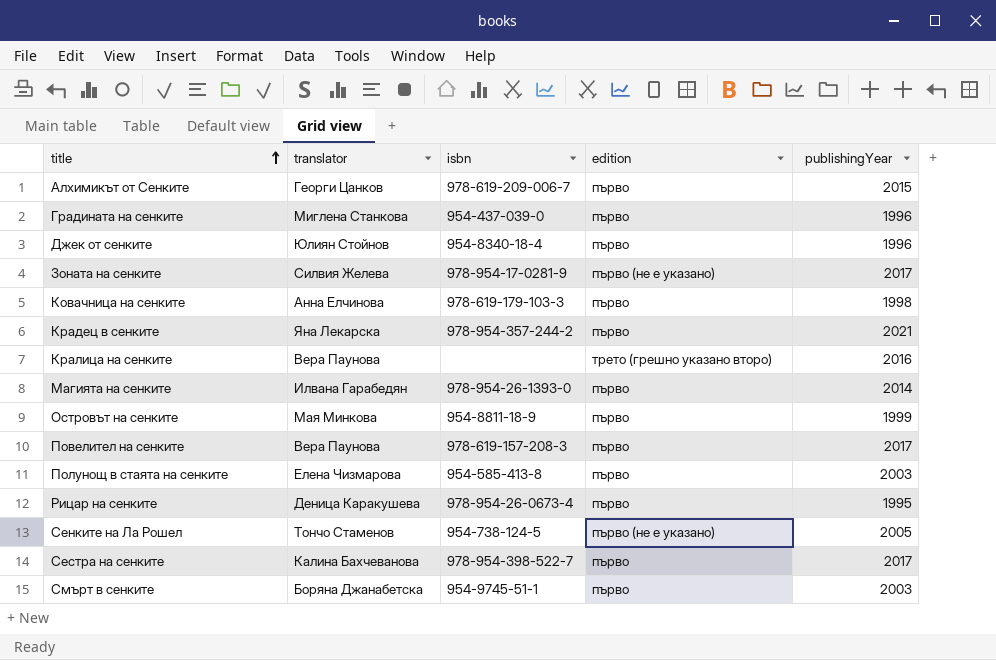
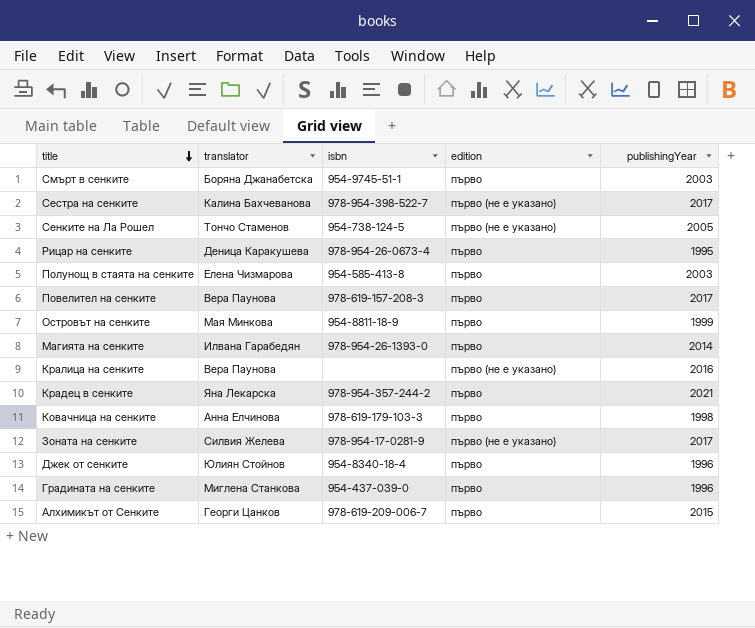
row order: title ascending -> title descending
Сестра на сенките | edition: първо -> първо (не е указано)
Кралица на сенките | edition: трето (грешно указано второ) -> първо (не е указано)

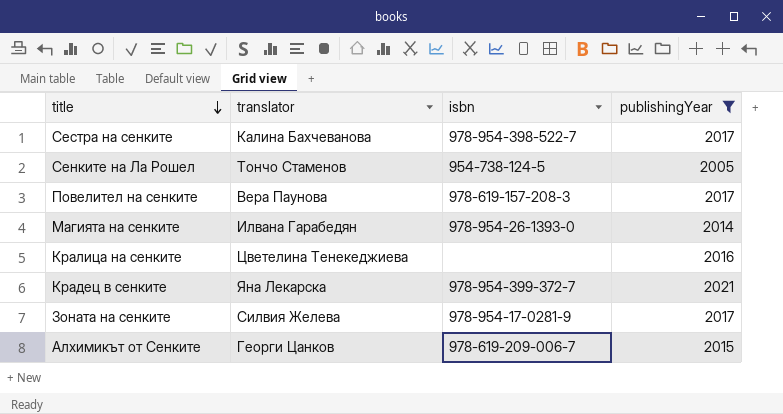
filter: none -> publishingYear >= 2005
column edition | position: 4 -> none
Кралица на сенките | translator: Вера Паунова -> Цветелина Тенекеджиева
Крадец в сенките | isbn: 978-954-357-244-2 -> 978-954-399-372-7

